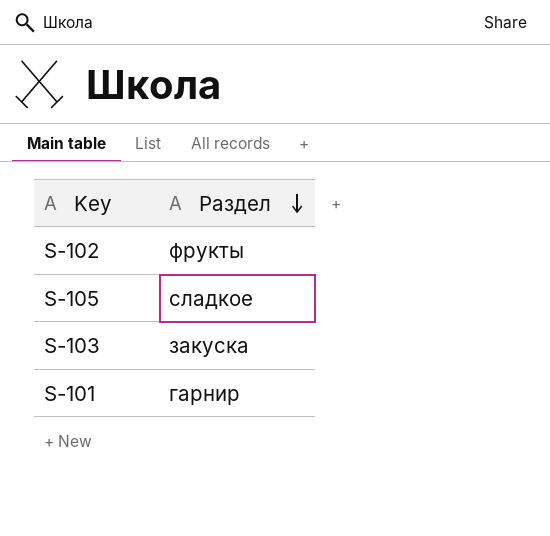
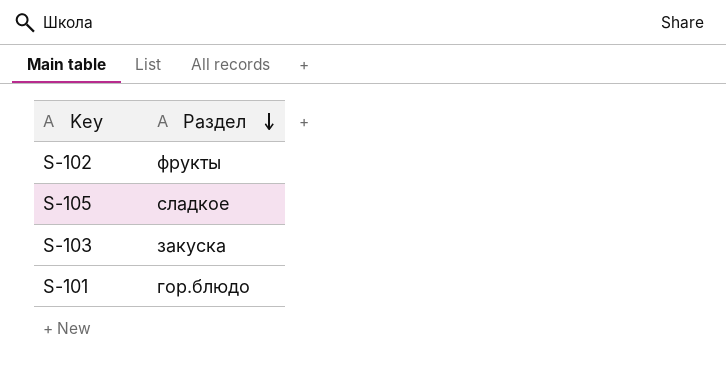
S-101 | Раздел: гарнир -> гор.блюдо

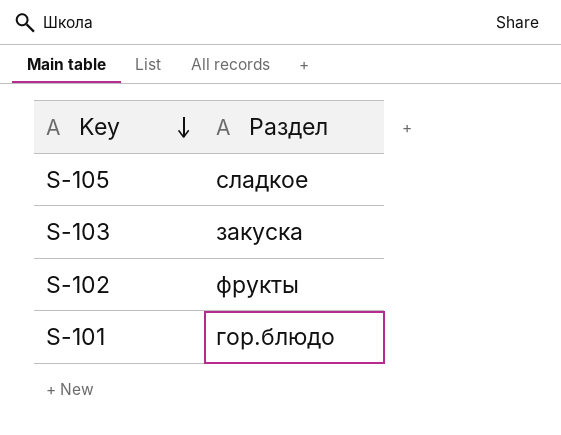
row order: Раздел descending -> Key descending

